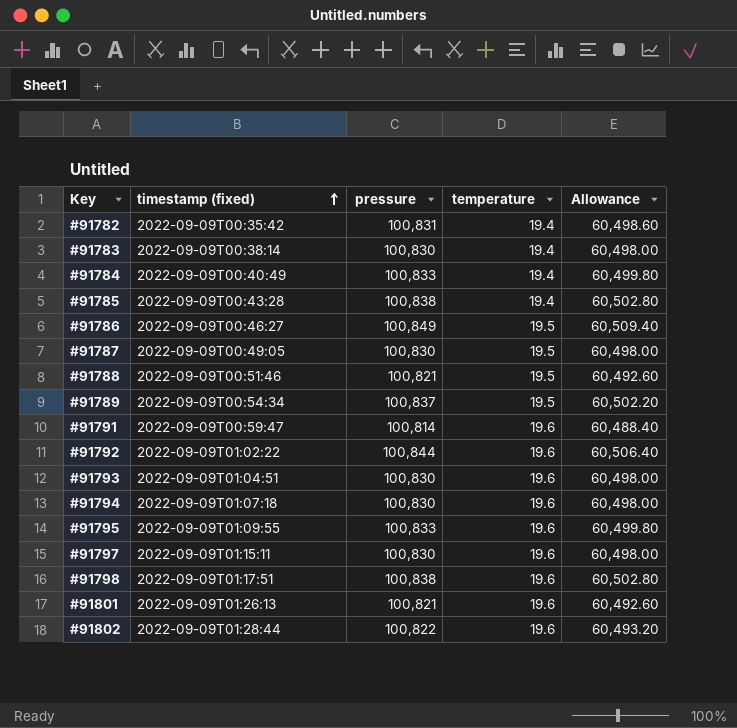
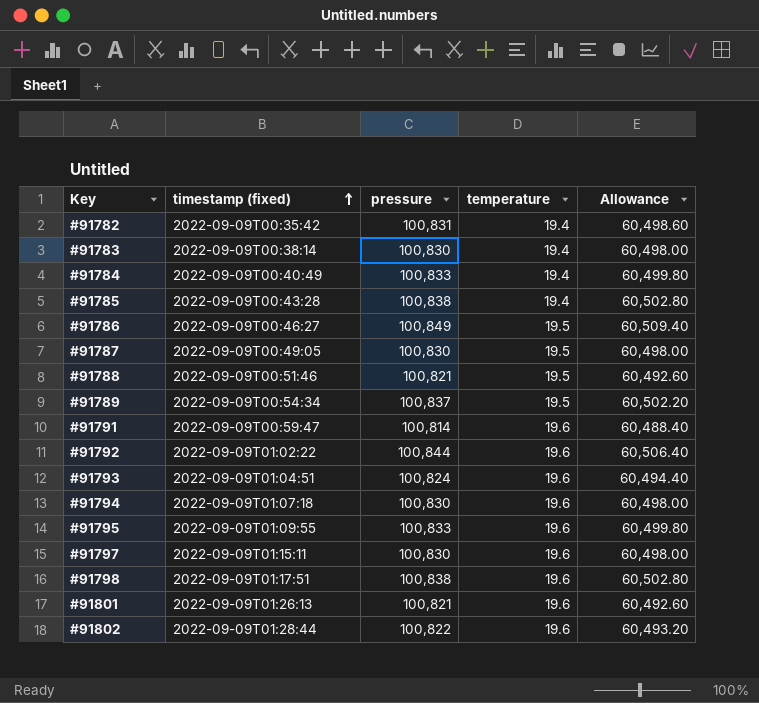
#91793 | pressure: 100,830 -> 100,824
#91793 | Allowance: 60,498.00 -> 60,494.40

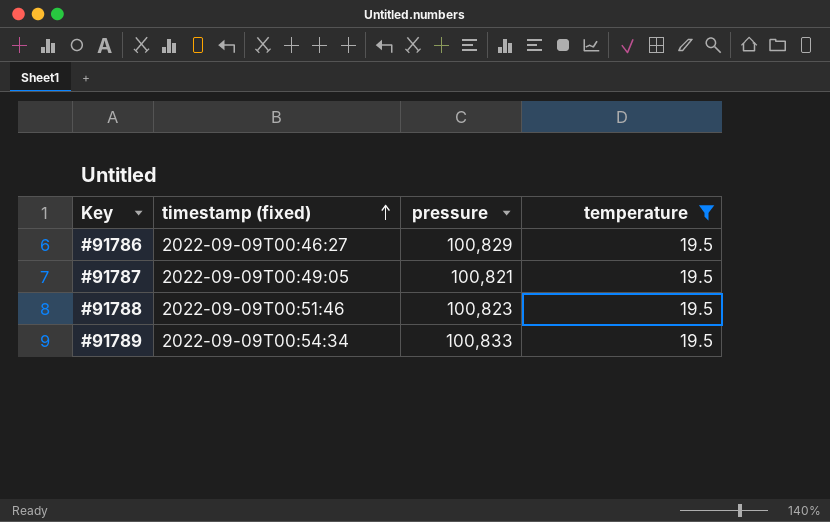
filter: none -> temperature = 19.5
column Allowance | formula: [pressure] * 0.6 -> none
#91786 | pressure: 100,849 -> 100,829
#91787 | pressure: 100,830 -> 100,821
#91788 | pressure: 100,821 -> 100,823
#91789 | pressure: 100,837 -> 100,833

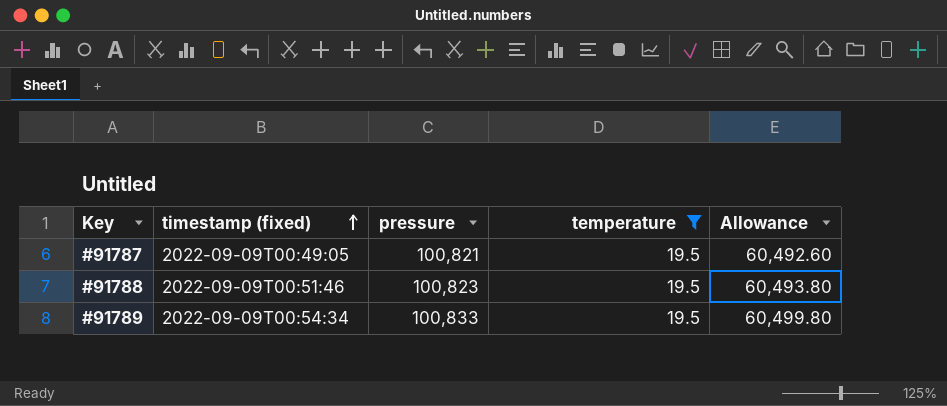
column Allowance | formula: none -> [pressure] * 0.6
row #91786: 2022-09-09T00:46:27 | 100,829 | 19.5 -> none

